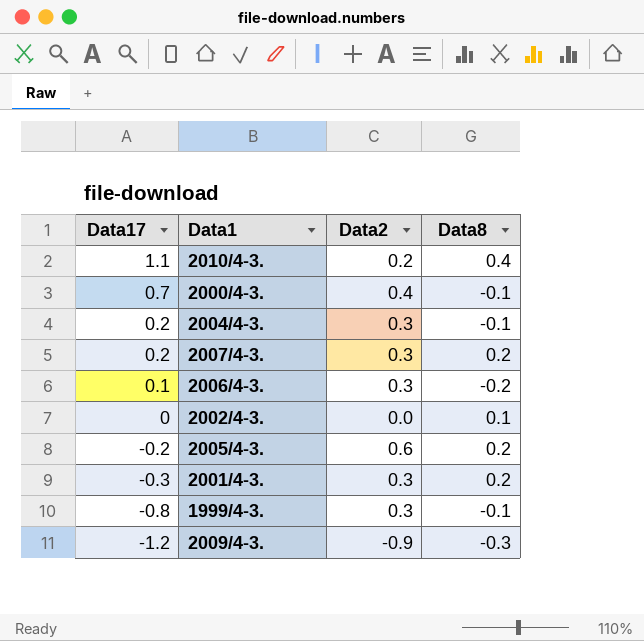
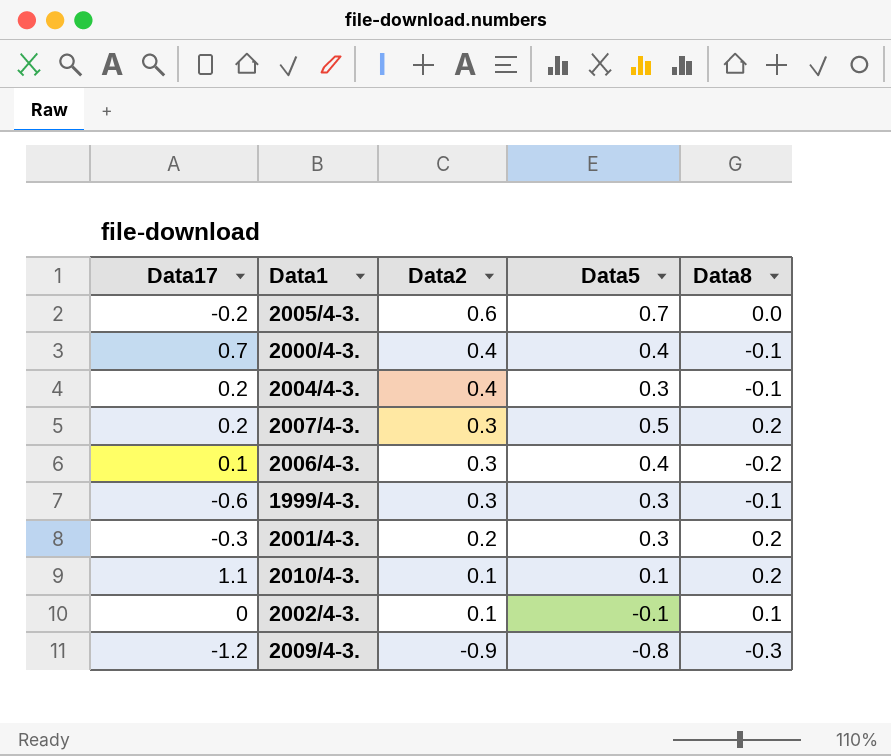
row order: Data17 descending -> Data2 descending
column Data5 | position: none -> 4
2005/4-3. | Data8: 0.2 -> 0.0
2004/4-3. | Data2: 0.3 -> 0.4
1999/4-3. | Data17: -0.8 -> -0.6
2001/4-3. | Data2: 0.3 -> 0.2
2010/4-3. | Data2: 0.2 -> 0.1
2010/4-3. | Data8: 0.4 -> 0.2
2002/4-3. | Data2: 0.0 -> 0.1

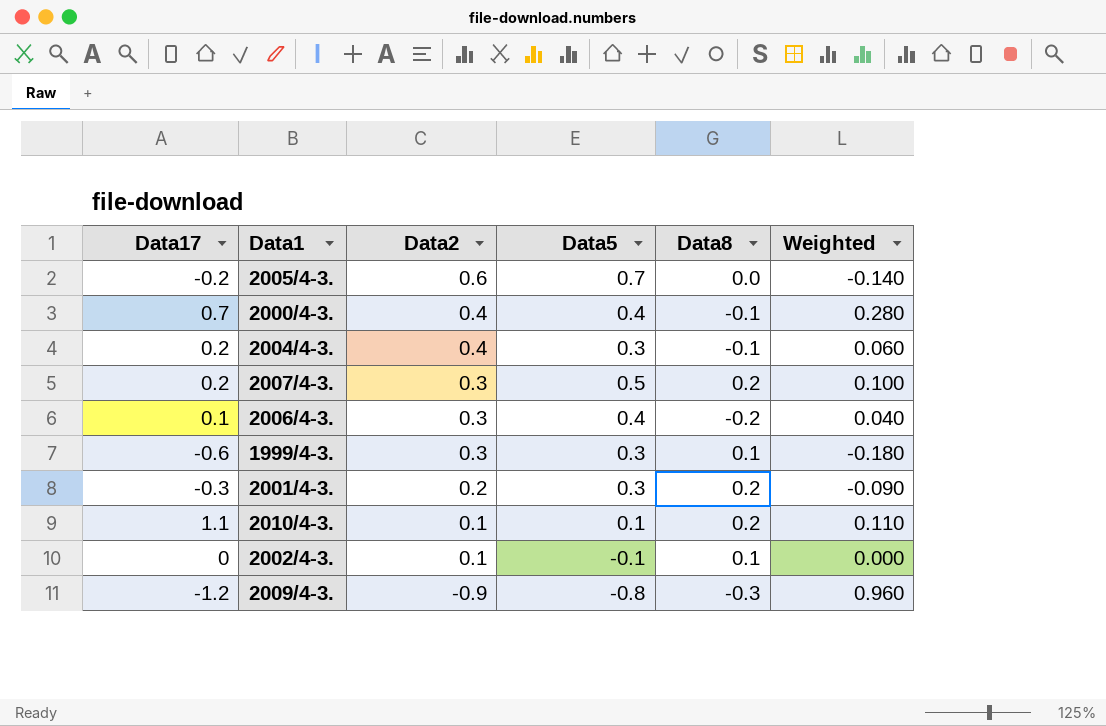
column Weighted | formula: none -> [Data17] * [Data5]
1999/4-3. | Data8: -0.1 -> 0.1

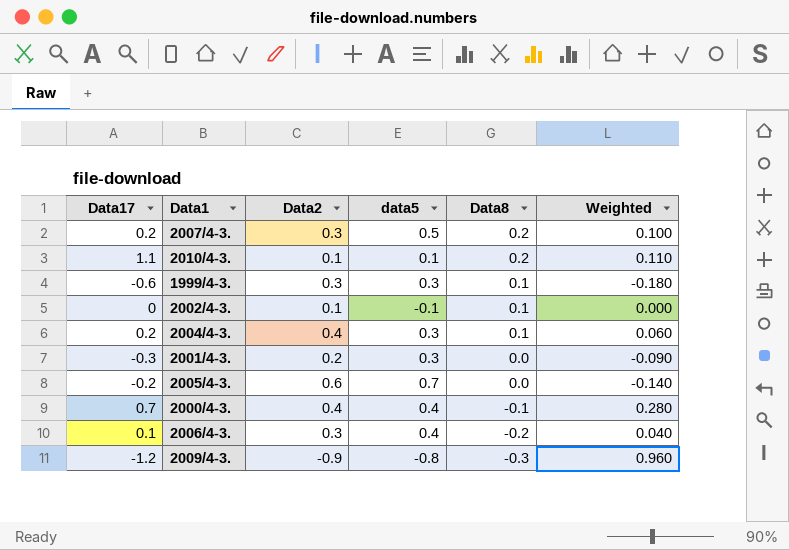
row order: Data2 descending -> Data8 descending
column name: Data5 -> data5
2004/4-3. | Data8: -0.1 -> 0.1
2001/4-3. | Data8: 0.2 -> 0.0

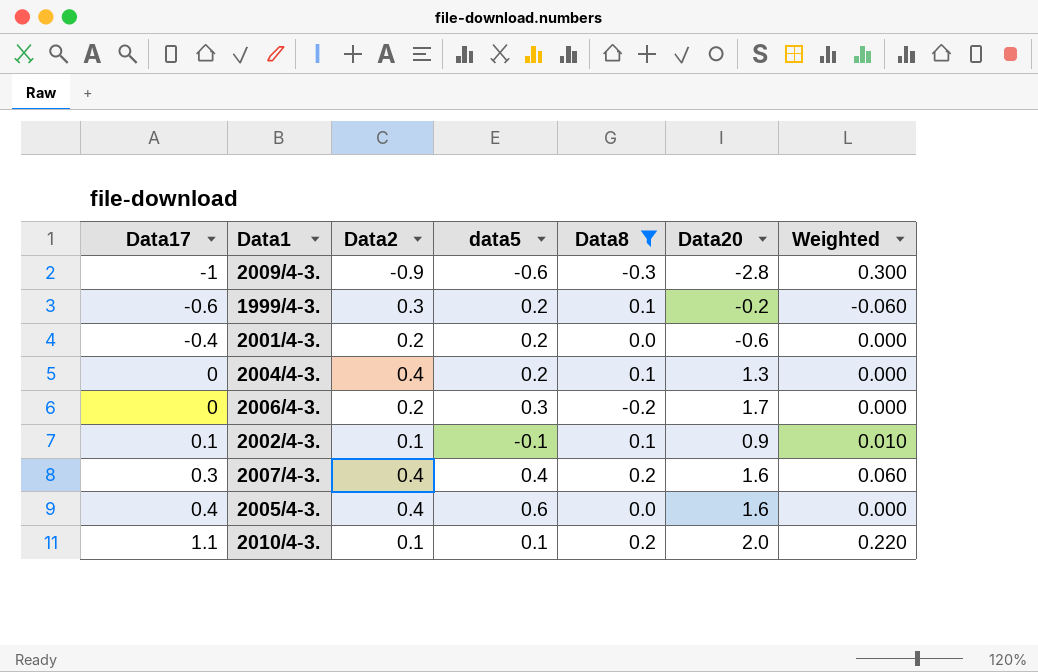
filter: none -> Data8 != -0.1
row order: Data8 descending -> Data17 ascending
column Data20 | position: none -> 6
column Weighted | formula: [Data17] * [data5] -> [Data17] * [Data8]
2009/4-3. | Data17: -1.2 -> -1
2009/4-3. | data5: -0.8 -> -0.6
1999/4-3. | data5: 0.3 -> 0.2
2001/4-3. | Data17: -0.3 -> -0.4
2001/4-3. | data5: 0.3 -> 0.2
2004/4-3. | Data17: 0.2 -> 0
2004/4-3. | data5: 0.3 -> 0.2
2006/4-3. | Data17: 0.1 -> 0
2006/4-3. | Data2: 0.3 -> 0.2
2006/4-3. | data5: 0.4 -> 0.3
2002/4-3. | Data17: 0 -> 0.1
2007/4-3. | Data17: 0.2 -> 0.3
2007/4-3. | Data2: 0.3 -> 0.4
2007/4-3. | data5: 0.5 -> 0.4
2005/4-3. | Data17: -0.2 -> 0.4
2005/4-3. | Data2: 0.6 -> 0.4
2005/4-3. | data5: 0.7 -> 0.6

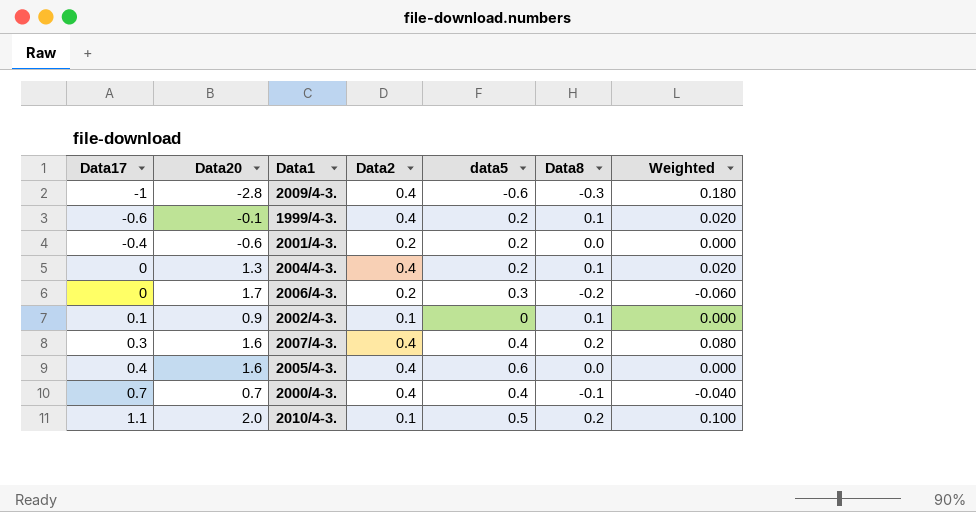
filter: Data8 != -0.1 -> none
column Data20 | position: 6 -> 2
column Weighted | formula: [Data17] * [Data8] -> [data5] * [Data8]
2009/4-3. | Data2: -0.9 -> 0.4
1999/4-3. | Data20: -0.2 -> -0.1
1999/4-3. | Data2: 0.3 -> 0.4
2002/4-3. | data5: -0.1 -> 0
2010/4-3. | data5: 0.1 -> 0.5

